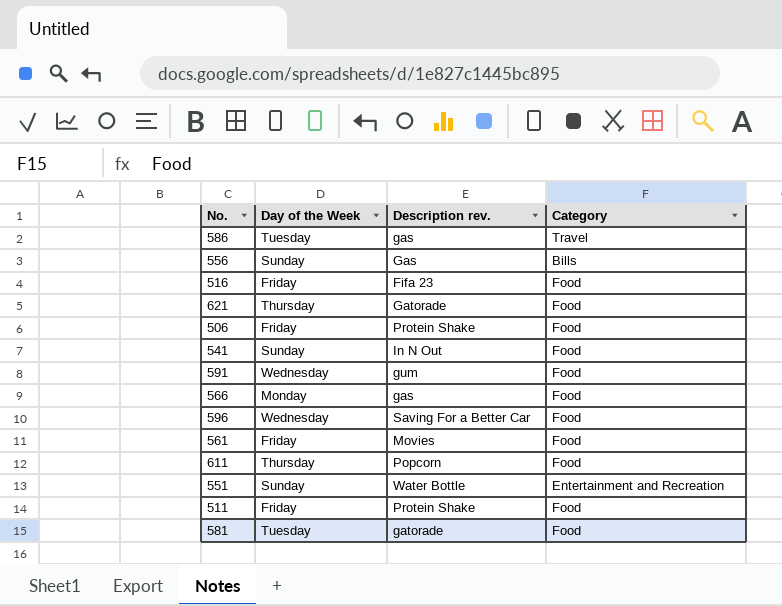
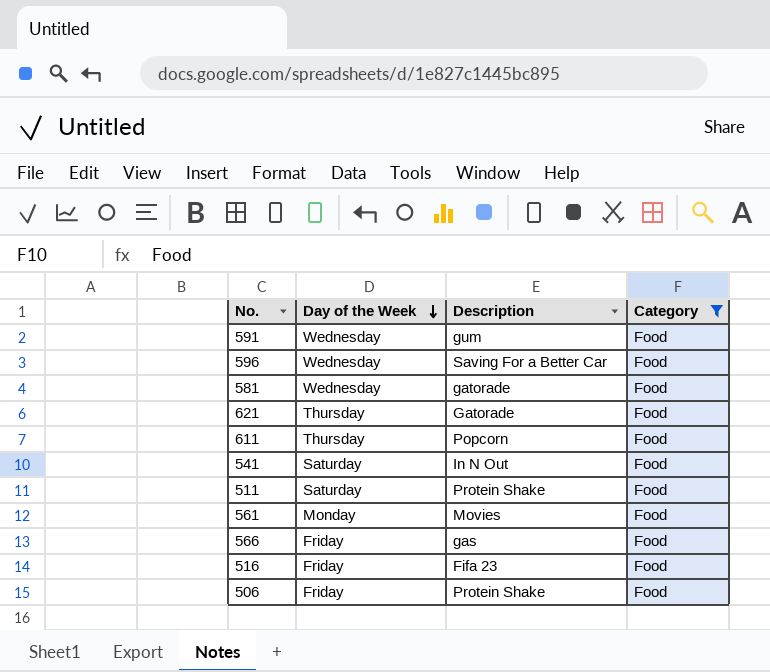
filter: none -> Category = Food
row order: none -> Day of the Week descending
column name: Description rev. -> Description
581 | Day of the Week: Tuesday -> Wednesday
541 | Day of the Week: Sunday -> Saturday
511 | Day of the Week: Friday -> Saturday
561 | Day of the Week: Friday -> Monday
566 | Day of the Week: Monday -> Friday

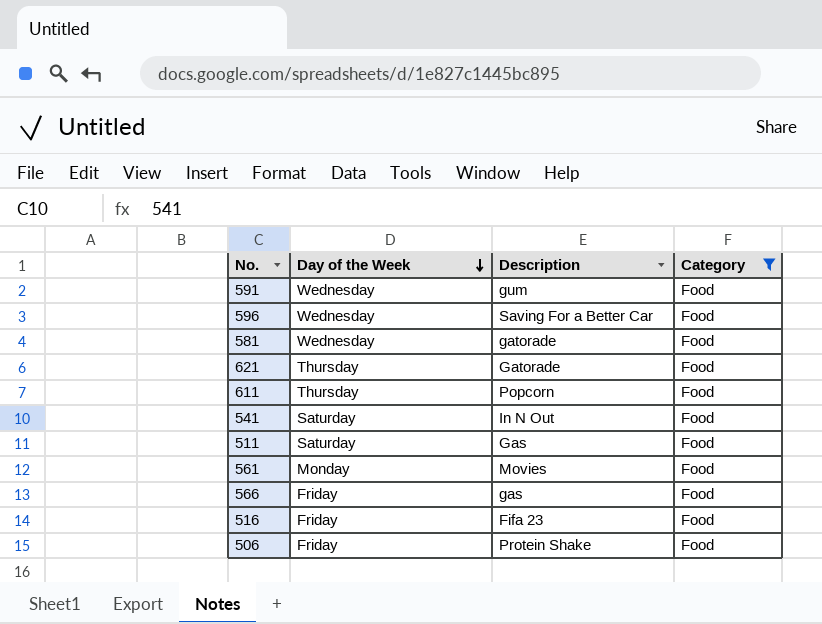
511 | Description: Protein Shake -> Gas

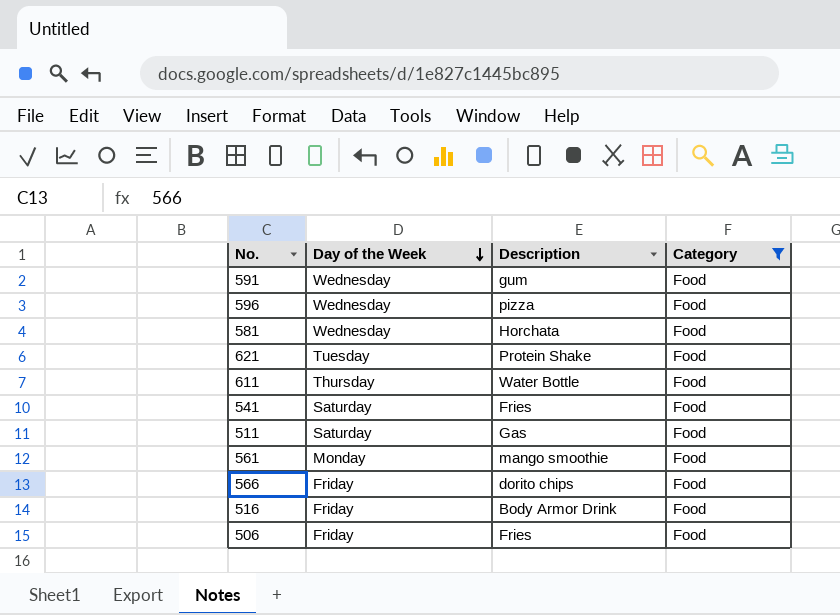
596 | Description: Saving For a Better Car -> pizza
581 | Description: gatorade -> Horchata
621 | Day of the Week: Thursday -> Tuesday
621 | Description: Gatorade -> Protein Shake
611 | Description: Popcorn -> Water Bottle
541 | Description: In N Out -> Fries
561 | Description: Movies -> mango smoothie
566 | Description: gas -> dorito chips
516 | Description: Fifa 23 -> Body Armor Drink
506 | Description: Protein Shake -> Fries

